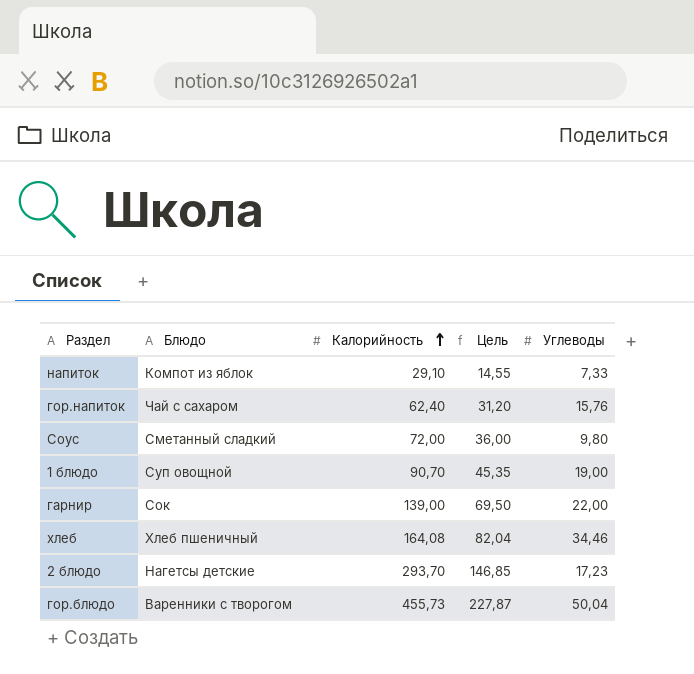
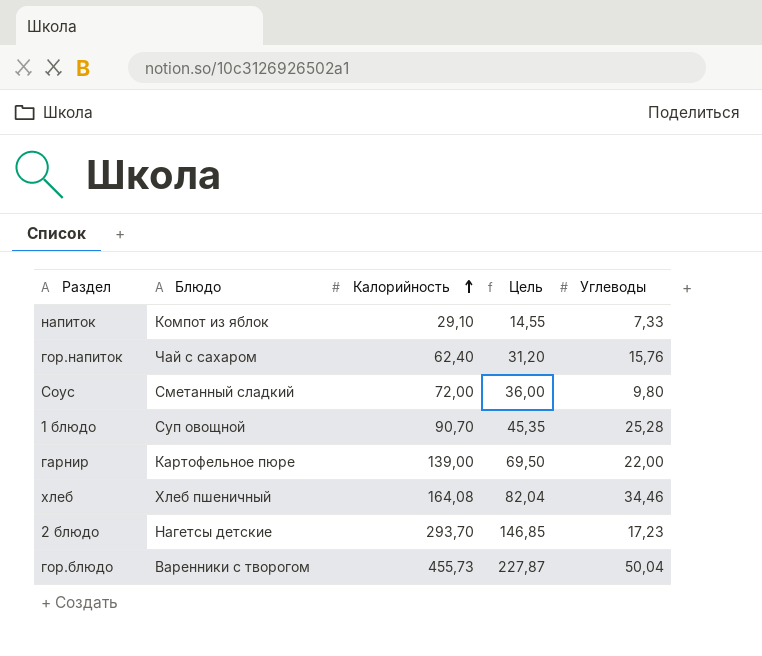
1 блюдо | Углеводы: 19,00 -> 25,28
гарнир | Блюдо: Сок -> Картофельное пюре

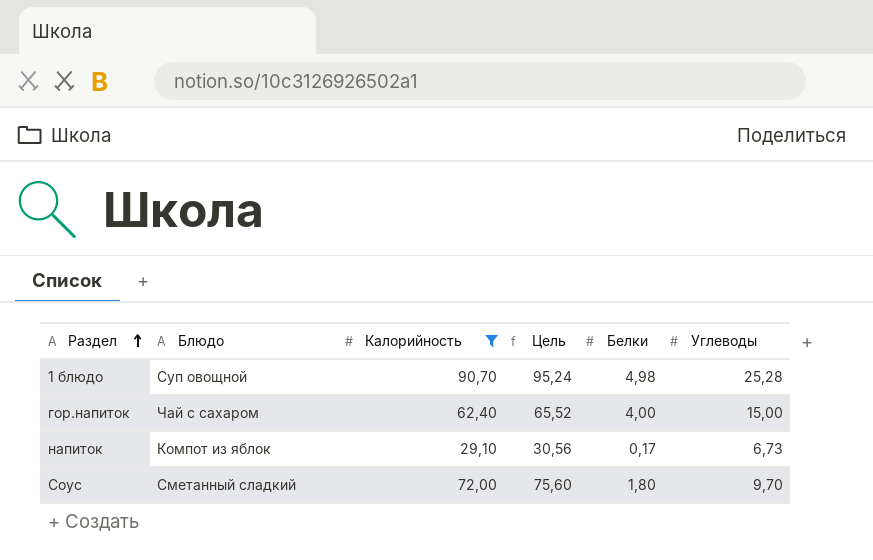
filter: none -> Калорийность <= 90,70
row order: Калорийность ascending -> Раздел ascending
column Цель | formula: [Калорийность] * 0,5 -> [Калорийность] * 1,05
column Белки | position: none -> 5
гор.напиток | Углеводы: 15,76 -> 15,00
напиток | Углеводы: 7,33 -> 6,73
Соус | Углеводы: 9,80 -> 9,70

